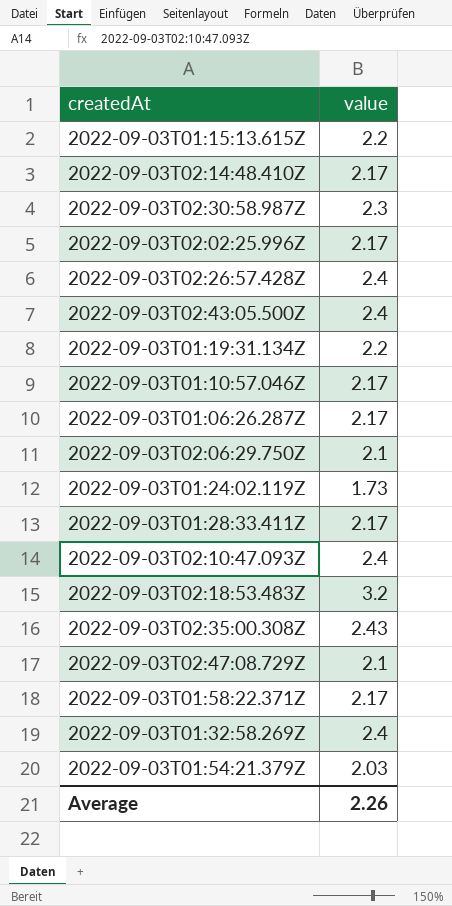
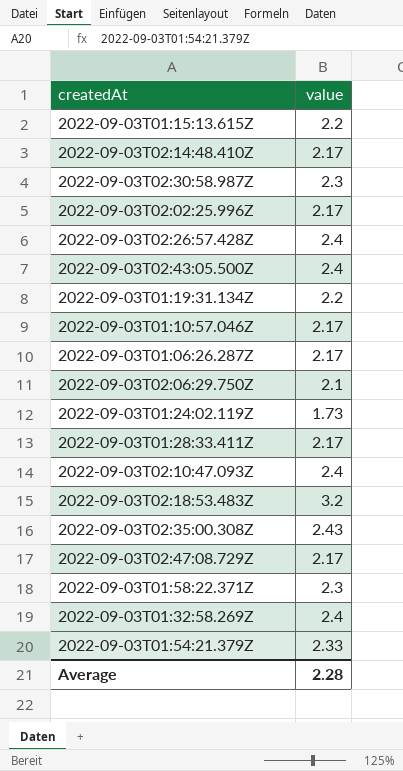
2022-09-03T02:47:08.729Z | value: 2.1 -> 2.17
2022-09-03T01:58:22.371Z | value: 2.17 -> 2.3
2022-09-03T01:54:21.379Z | value: 2.03 -> 2.33
Average | value: 2.26 -> 2.28

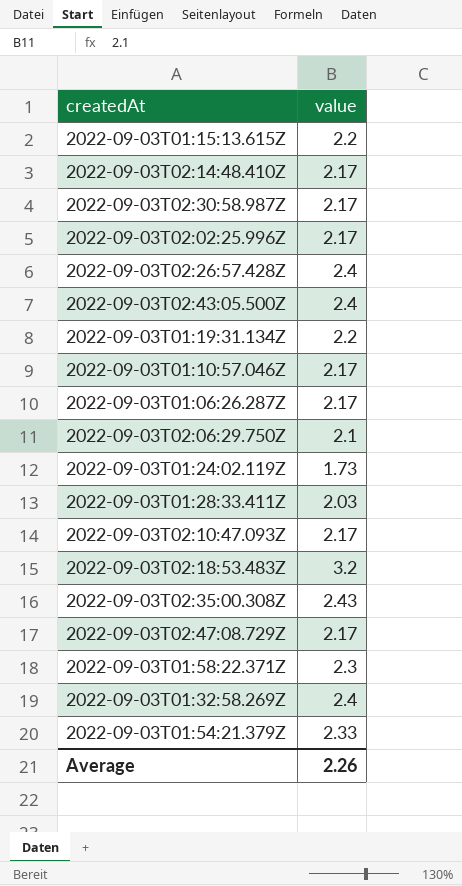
2022-09-03T02:30:58.987Z | value: 2.3 -> 2.17
2022-09-03T01:28:33.411Z | value: 2.17 -> 2.03
2022-09-03T02:10:47.093Z | value: 2.4 -> 2.17
Average | value: 2.28 -> 2.26

